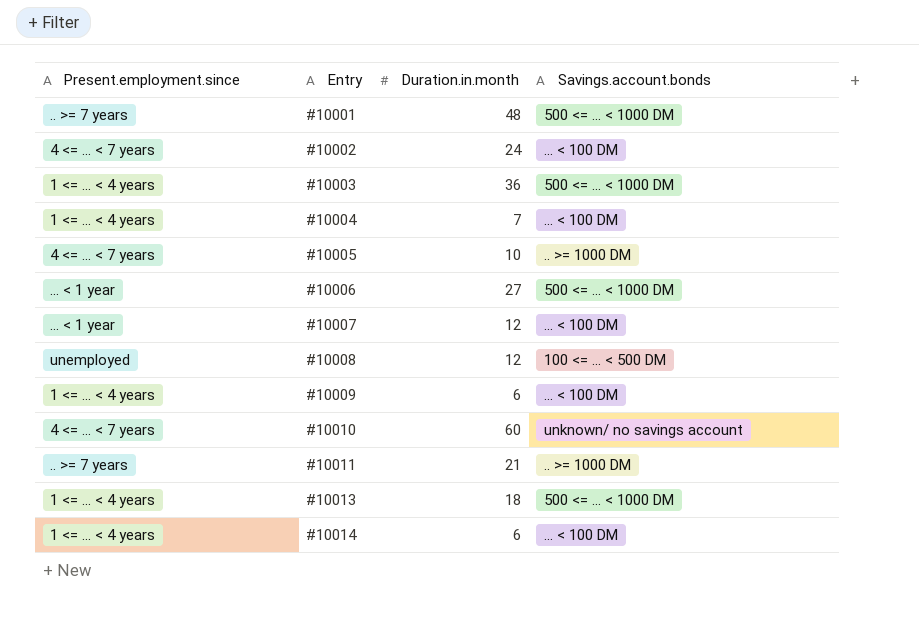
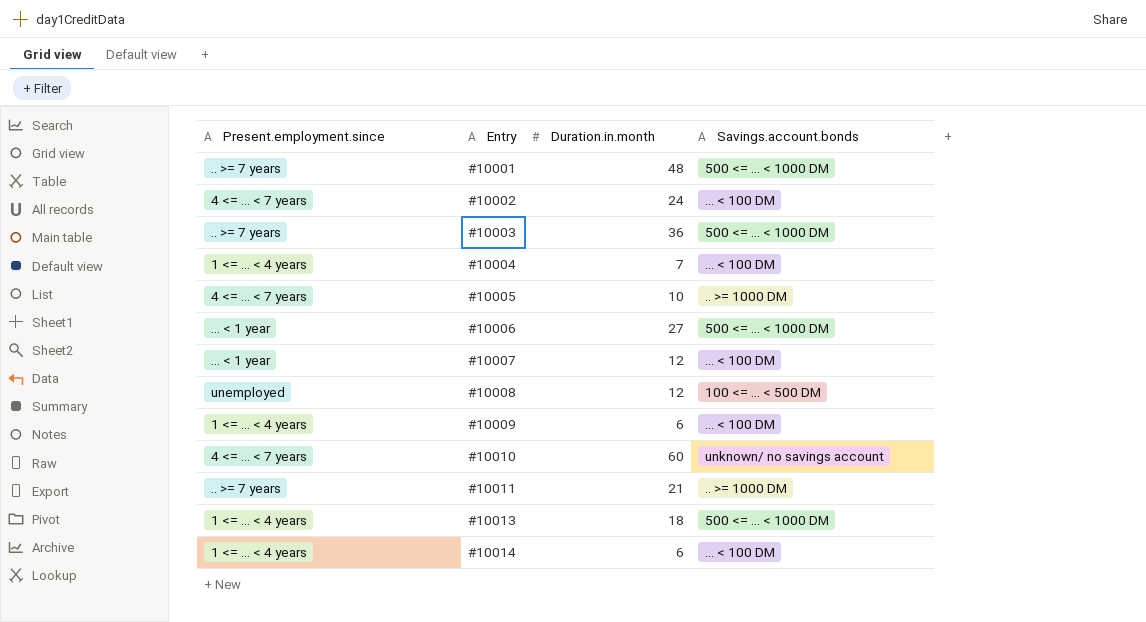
#10003 | Present.employment.since: 1 <= ... < 4 years -> .. >= 7 years

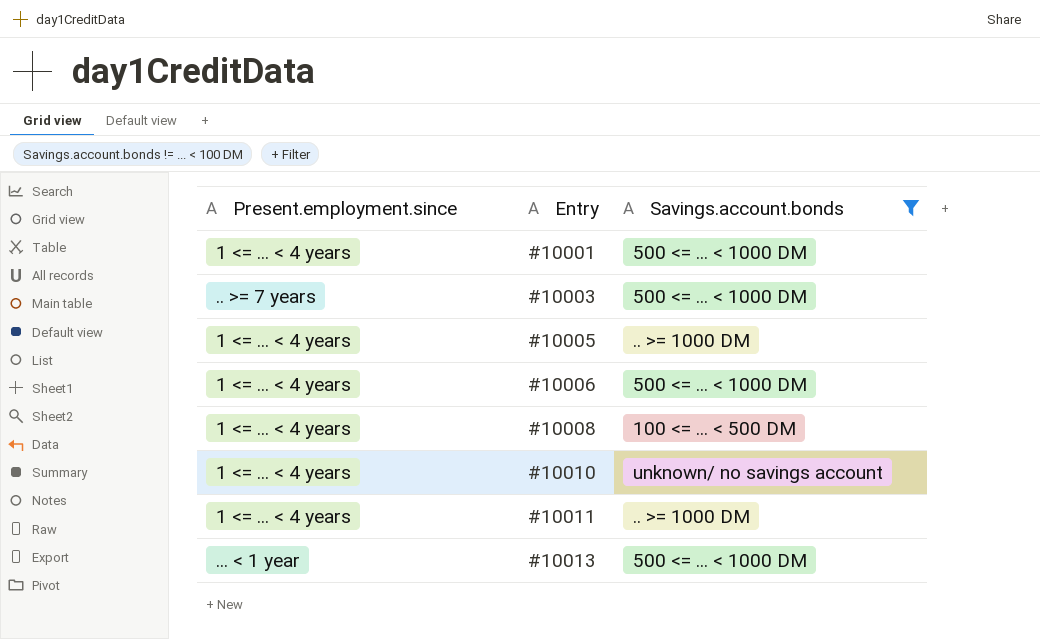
filter: none -> Savings.account.bonds != ... < 100 DM
column Duration.in.month | position: 3 -> none
#10001 | Present.employment.since: .. >= 7 years -> 1 <= ... < 4 years
#10005 | Present.employment.since: 4 <= ... < 7 years -> 1 <= ... < 4 years
#10006 | Present.employment.since: ... < 1 year -> 1 <= ... < 4 years
#10008 | Present.employment.since: unemployed -> 1 <= ... < 4 years
#10010 | Present.employment.since: 4 <= ... < 7 years -> 1 <= ... < 4 years
#10011 | Present.employment.since: .. >= 7 years -> 1 <= ... < 4 years
#10013 | Present.employment.since: 1 <= ... < 4 years -> ... < 1 year

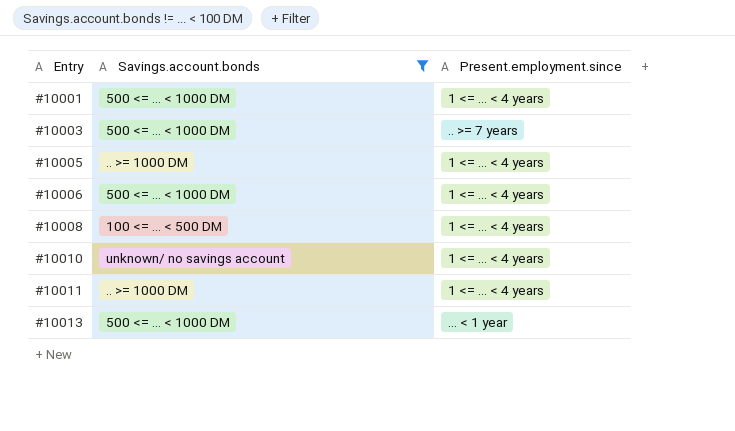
column Present.employment.since | position: 1 -> 3

